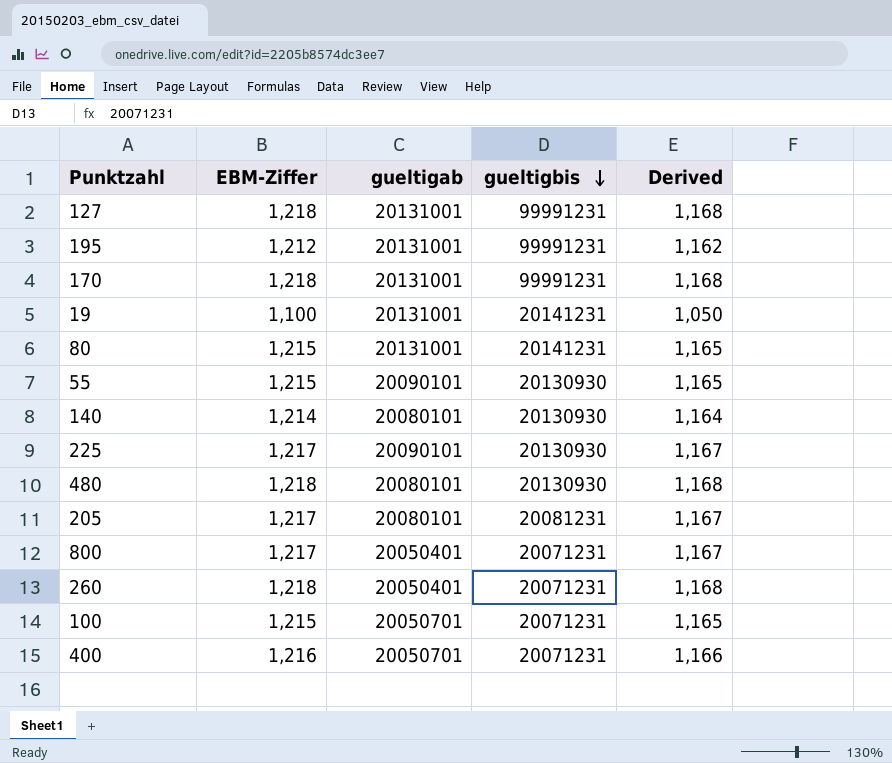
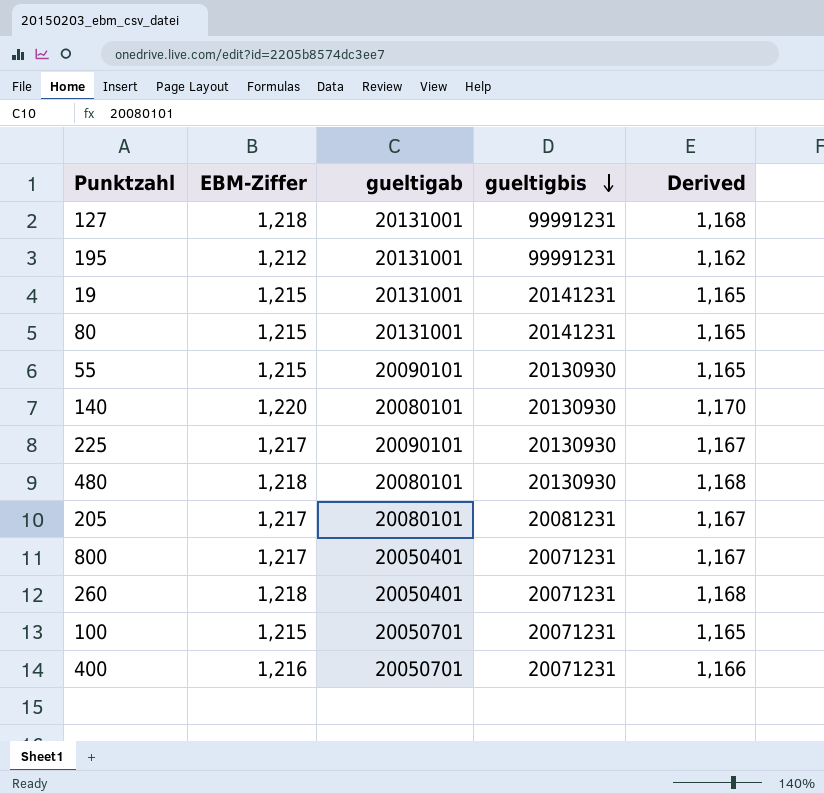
row 170: 1,218 | 20131001 | 99991231 | 1,168 -> none
19 | EBM-Ziffer: 1,100 -> 1,215
19 | Derived: 1,050 -> 1,165
140 | EBM-Ziffer: 1,214 -> 1,220
140 | Derived: 1,164 -> 1,170

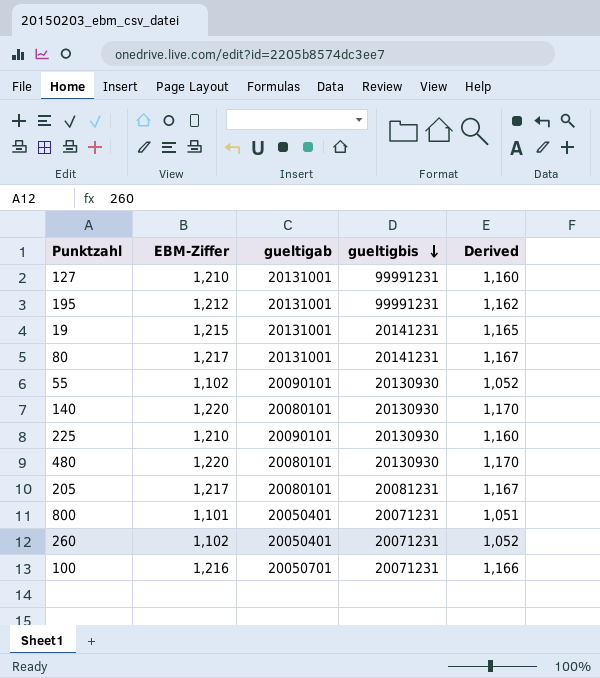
row 400: 1,216 | 20050701 | 20071231 | 1,166 -> none
127 | EBM-Ziffer: 1,218 -> 1,210
127 | Derived: 1,168 -> 1,160
80 | EBM-Ziffer: 1,215 -> 1,217
80 | Derived: 1,165 -> 1,167
55 | EBM-Ziffer: 1,215 -> 1,102
55 | Derived: 1,165 -> 1,052
225 | EBM-Ziffer: 1,217 -> 1,210
225 | Derived: 1,167 -> 1,160
480 | EBM-Ziffer: 1,218 -> 1,220
480 | Derived: 1,168 -> 1,170
800 | EBM-Ziffer: 1,217 -> 1,101
800 | Derived: 1,167 -> 1,051
260 | EBM-Ziffer: 1,218 -> 1,102
260 | Derived: 1,168 -> 1,052
100 | EBM-Ziffer: 1,215 -> 1,216
100 | Derived: 1,165 -> 1,166

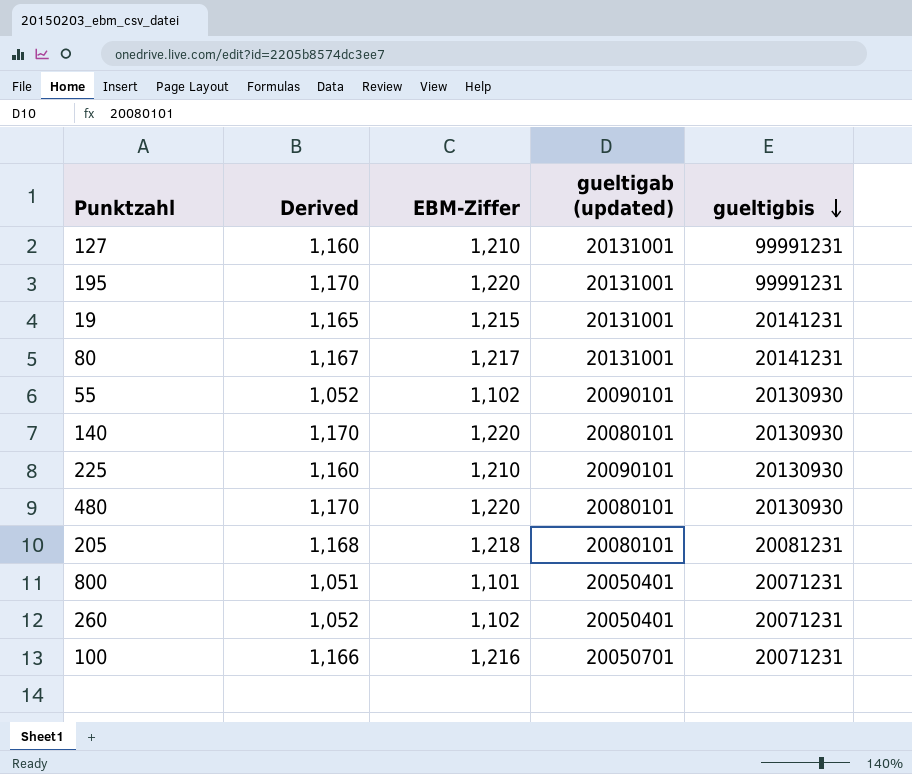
column Derived | position: 5 -> 2
column name: gueltigab -> gueltigab (updated)
195 | Derived: 1,162 -> 1,170
195 | EBM-Ziffer: 1,212 -> 1,220
205 | Derived: 1,167 -> 1,168
205 | EBM-Ziffer: 1,217 -> 1,218

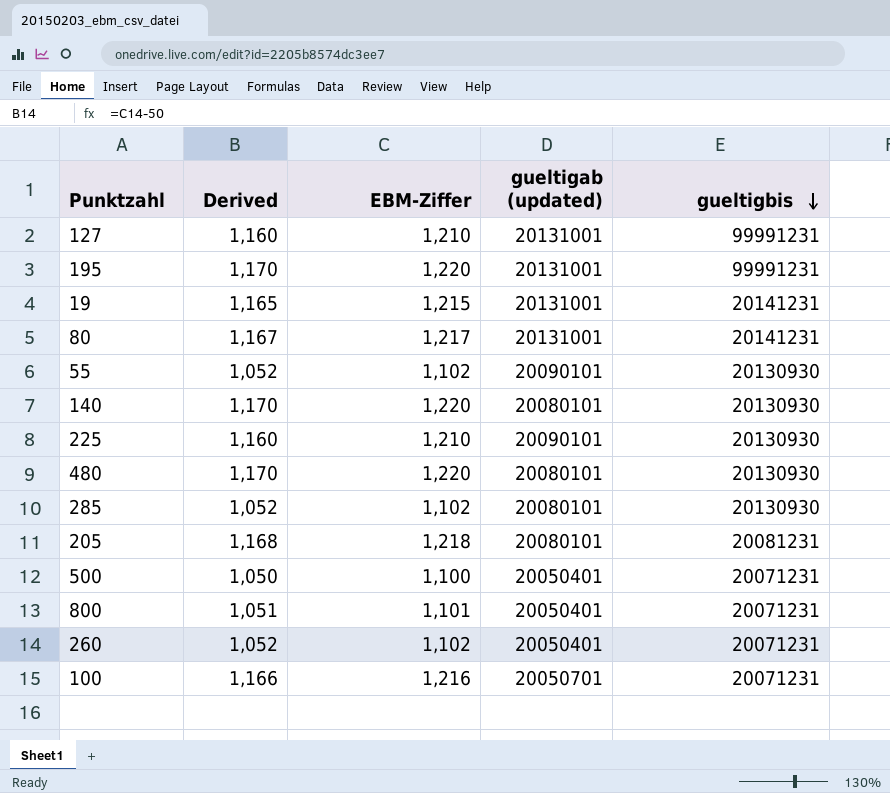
row 285: none -> 1,052 | 1,102 | 20080101 | 20130930
row 500: none -> 1,050 | 1,100 | 20050401 | 20071231

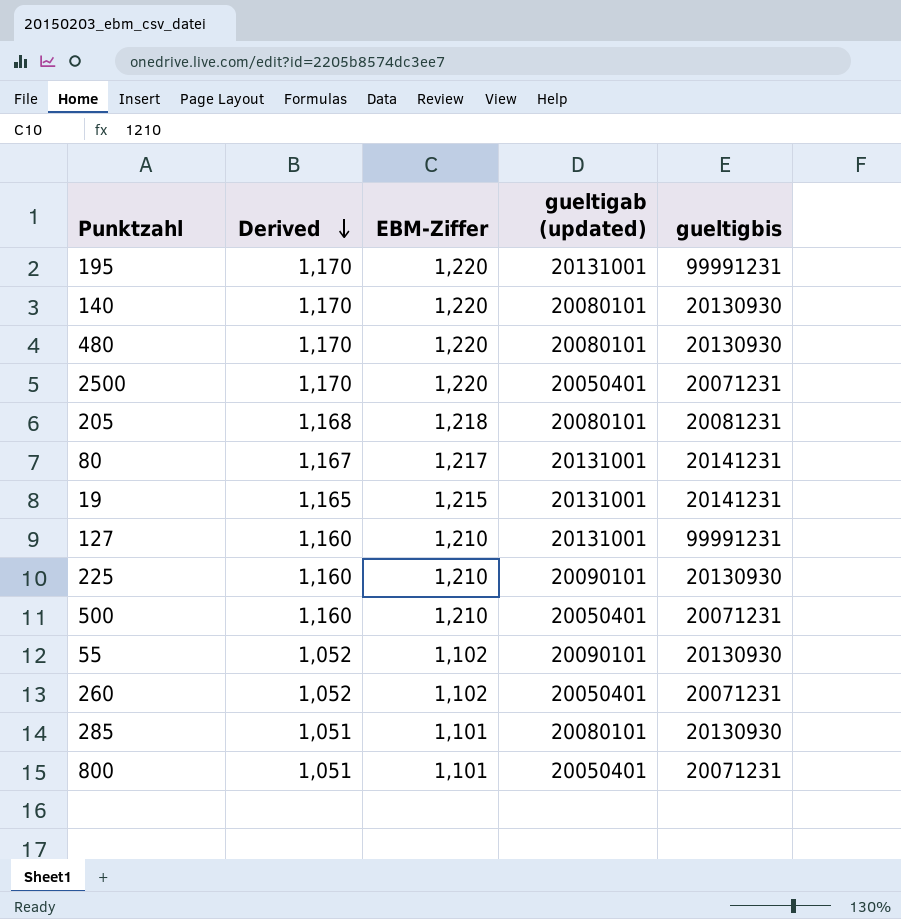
row order: gueltigbis descending -> Derived descending
row 100: 1,166 | 1,216 | 20050701 | 20071231 -> none
row 2500: none -> 1,170 | 1,220 | 20050401 | 20071231
500 | Derived: 1,050 -> 1,160
500 | EBM-Ziffer: 1,100 -> 1,210
285 | Derived: 1,052 -> 1,051
285 | EBM-Ziffer: 1,102 -> 1,101

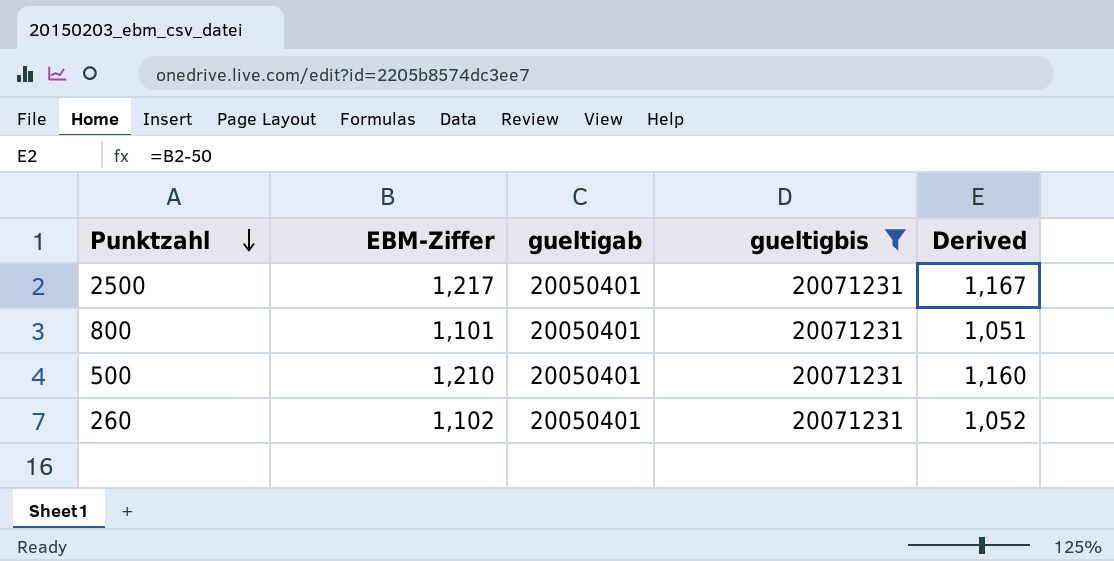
filter: none -> gueltigbis = 20071231
row order: Derived descending -> Punktzahl descending
column name: gueltigab (updated) -> gueltigab
column Derived | position: 2 -> 5
2500 | EBM-Ziffer: 1,220 -> 1,217
2500 | Derived: 1,170 -> 1,167

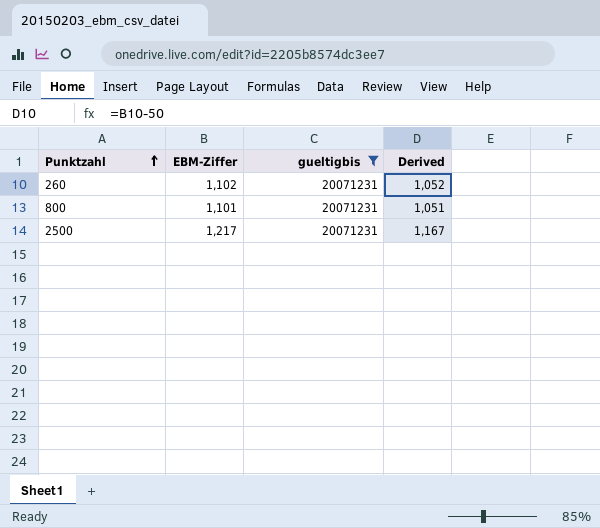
row order: Punktzahl descending -> Punktzahl ascending
column gueltigab | position: 3 -> none
row 500: 1,210 | 20050401 | 20071231 | 1,160 -> none

